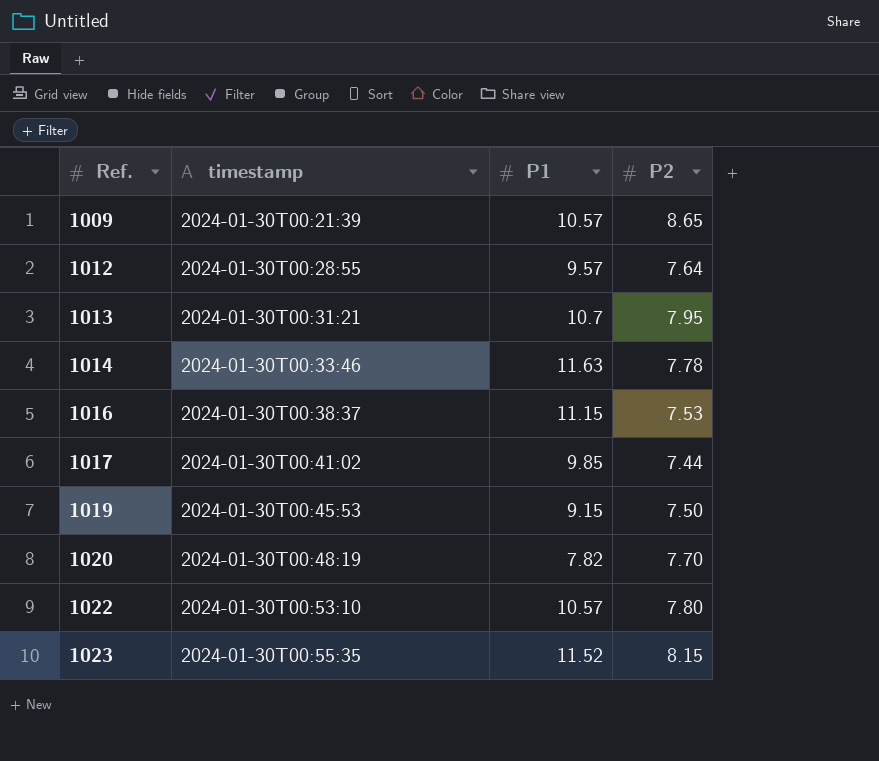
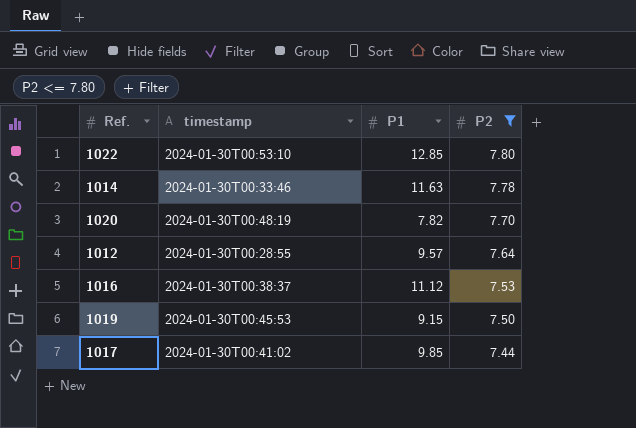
filter: none -> P2 <= 7.80
row order: Ref. ascending -> P2 descending
1022 | P1: 10.57 -> 12.85
1016 | P1: 11.15 -> 11.12

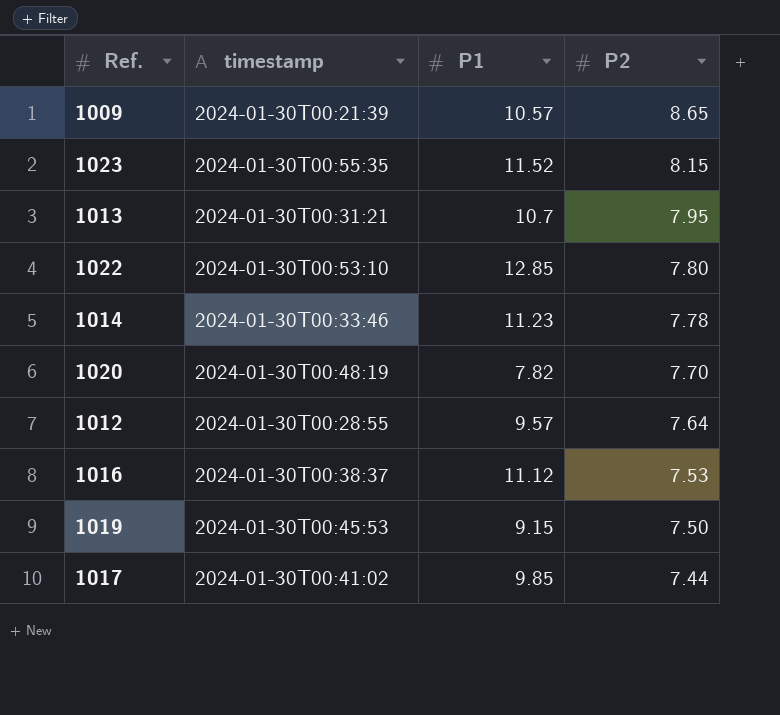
filter: P2 <= 7.80 -> none
1014 | P1: 11.63 -> 11.23

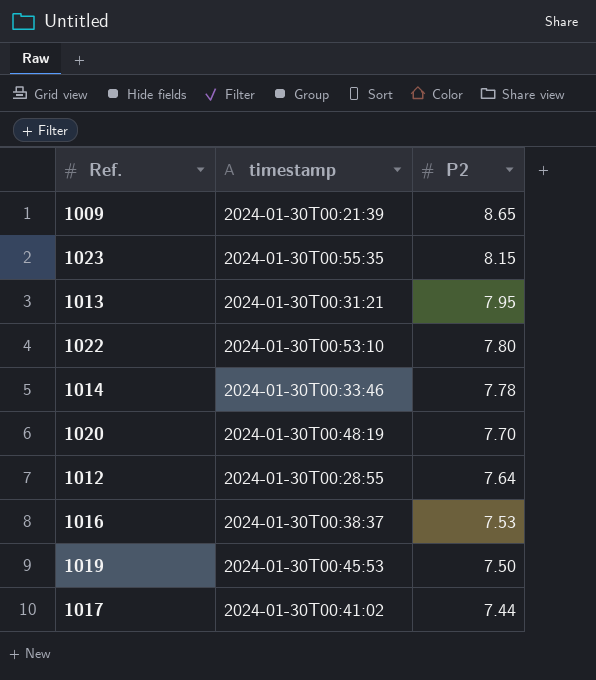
column P1 | position: 3 -> none

